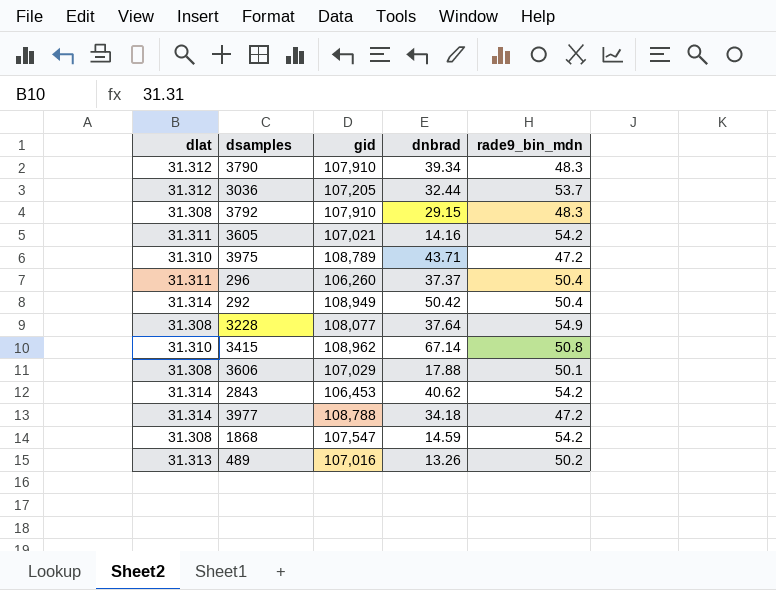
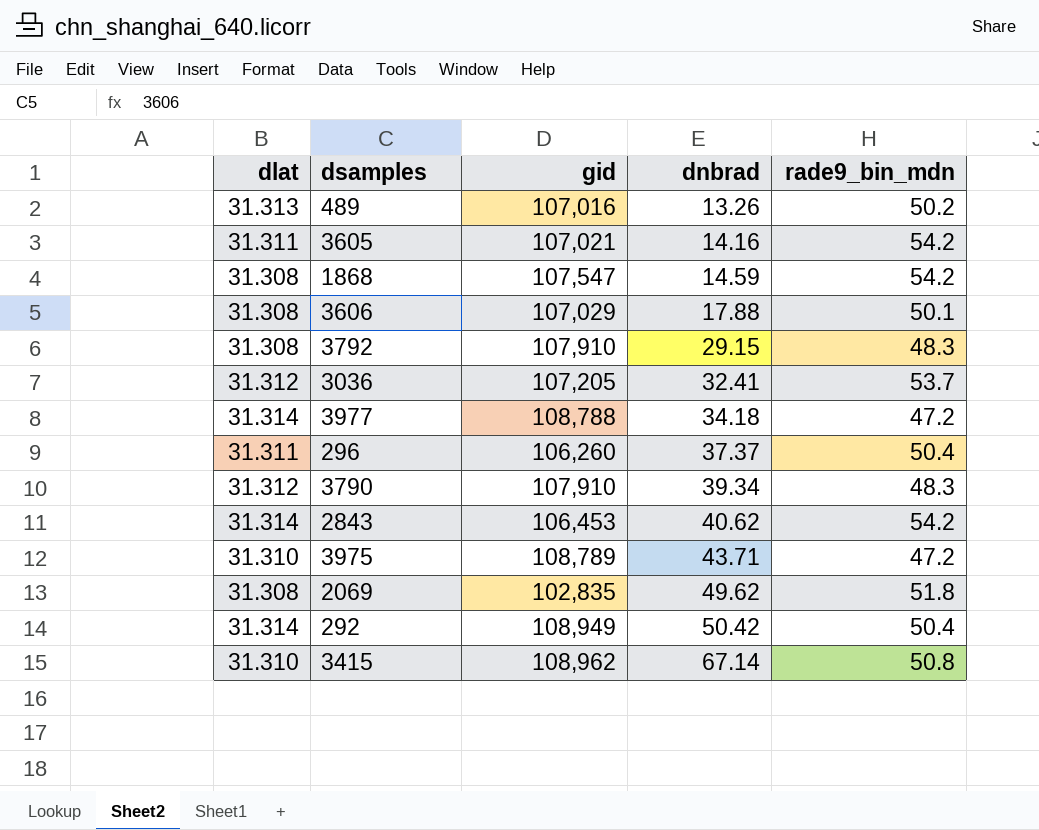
row order: none -> dnbrad ascending
row 3228: 31.308 | 108,077 | 37.64 | 54.9 -> none
3036 | dnbrad: 32.44 -> 32.41
row 2069: none -> 31.308 | 102,835 | 49.62 | 51.8

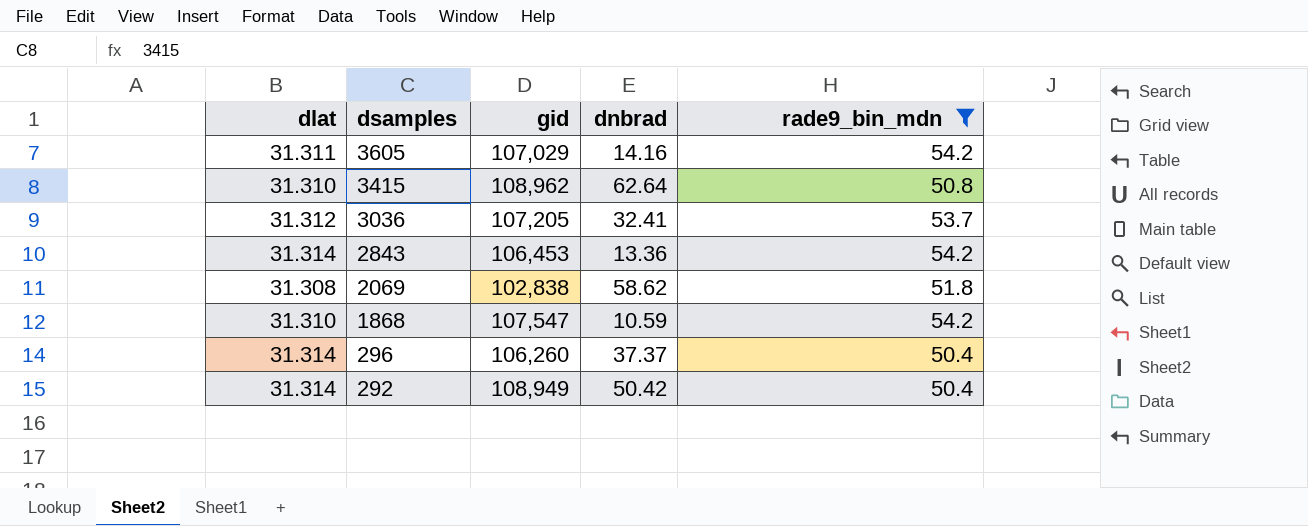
filter: none -> rade9_bin_mdn >= 50.4
row order: dnbrad ascending -> dsamples descending
3605 | gid: 107,021 -> 107,029
3415 | dnbrad: 67.14 -> 62.64
2843 | dnbrad: 40.62 -> 13.36
2069 | gid: 102,835 -> 102,838
2069 | dnbrad: 49.62 -> 58.62
1868 | dlat: 31.308 -> 31.310
1868 | dnbrad: 14.59 -> 10.59
296 | dlat: 31.311 -> 31.314

